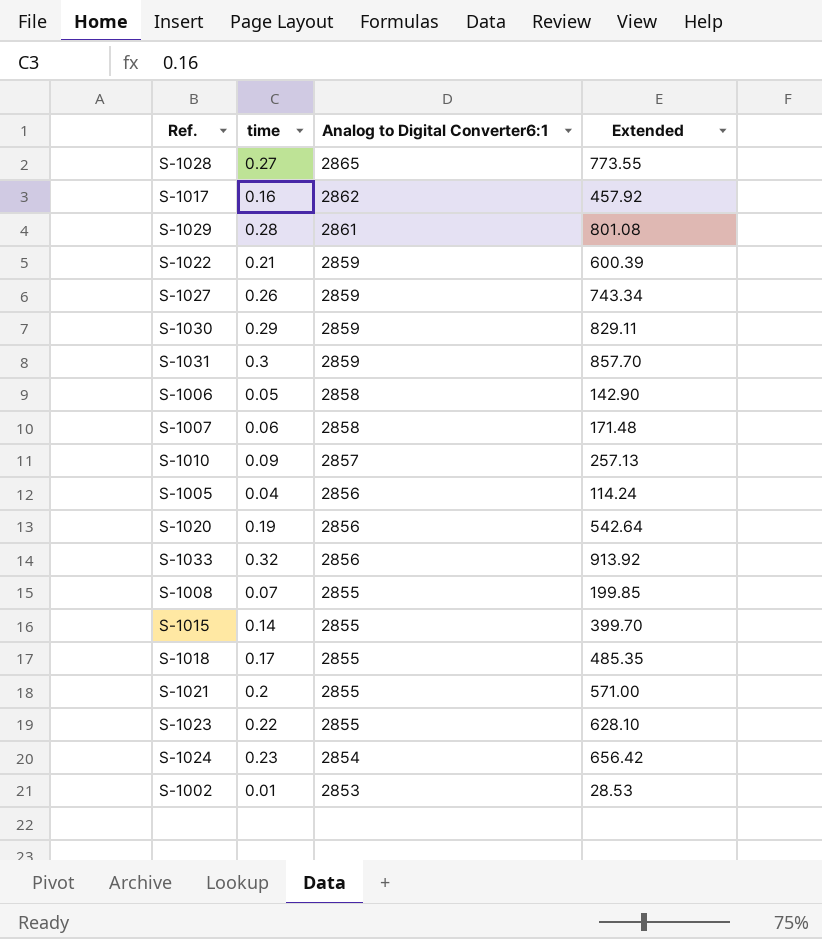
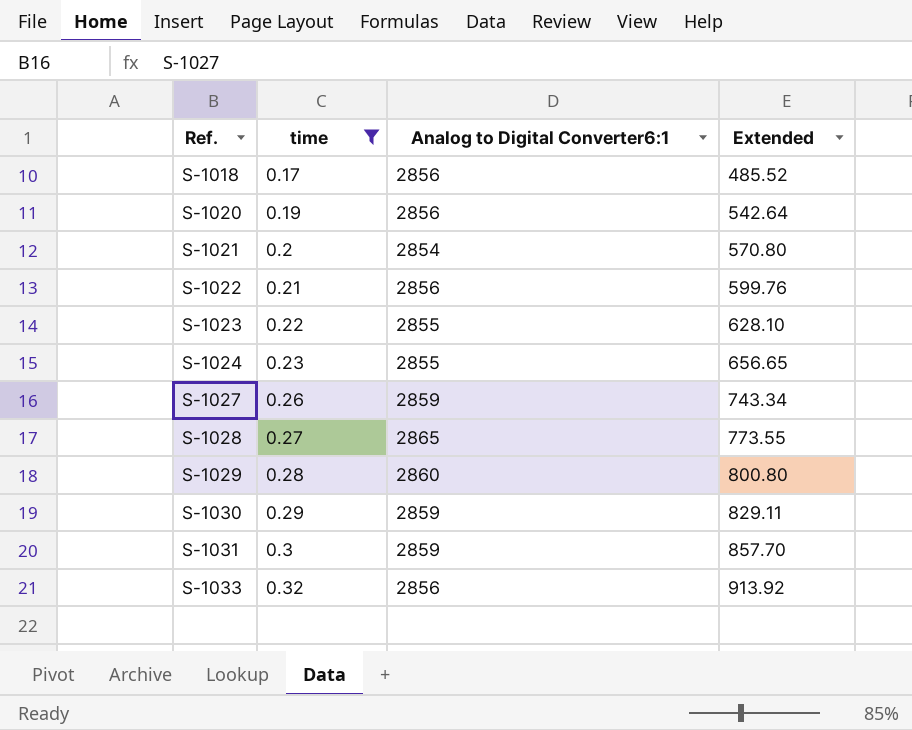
filter: none -> time >= 0.17
row order: Analog to Digital Converter6:1 descending -> Ref. ascending
S-1018 | Analog to Digital Converter6:1: 2855 -> 2856
S-1018 | Extended: 485.35 -> 485.52
S-1021 | Analog to Digital Converter6:1: 2855 -> 2854
S-1021 | Extended: 571.00 -> 570.80
S-1022 | Analog to Digital Converter6:1: 2859 -> 2856
S-1022 | Extended: 600.39 -> 599.76
S-1024 | Analog to Digital Converter6:1: 2854 -> 2855
S-1024 | Extended: 656.42 -> 656.65
S-1029 | Analog to Digital Converter6:1: 2861 -> 2860
S-1029 | Extended: 801.08 -> 800.80

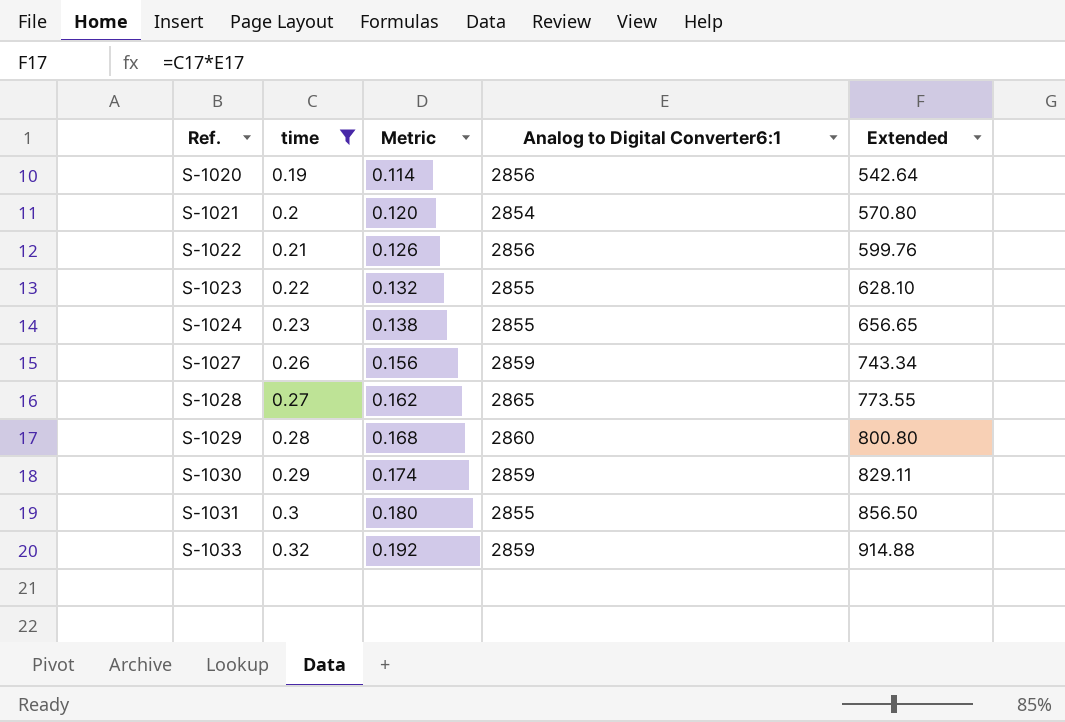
column Metric | formula: none -> [time] * 0.6
row S-1018: 0.17 | 2856 | 485.52 -> none
S-1031 | Analog to Digital Converter6:1: 2859 -> 2855
S-1031 | Extended: 857.70 -> 856.50
S-1033 | Analog to Digital Converter6:1: 2856 -> 2859
S-1033 | Extended: 913.92 -> 914.88

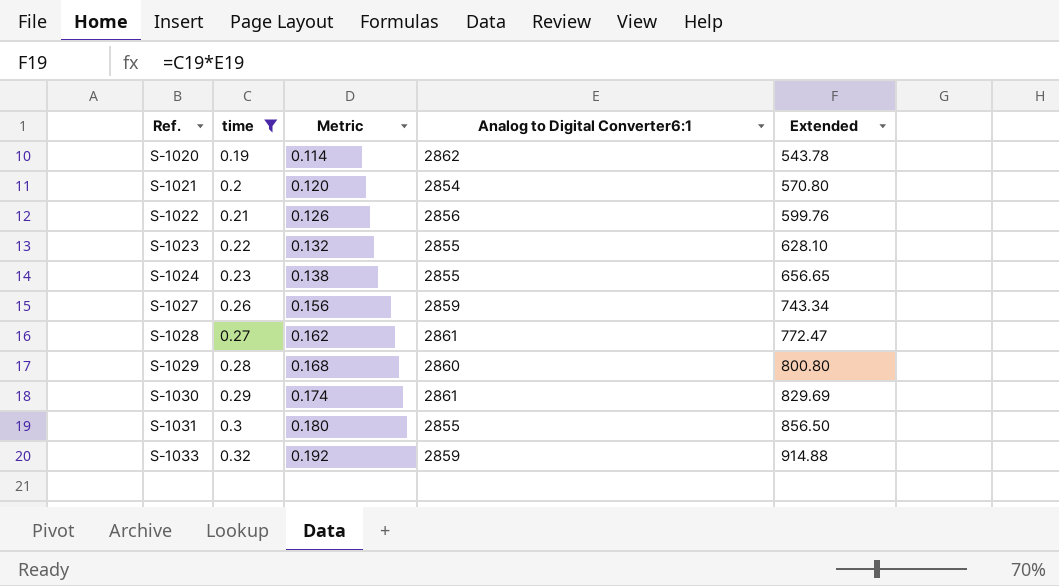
S-1020 | Analog to Digital Converter6:1: 2856 -> 2862
S-1020 | Extended: 542.64 -> 543.78
S-1028 | Analog to Digital Converter6:1: 2865 -> 2861
S-1028 | Extended: 773.55 -> 772.47
S-1030 | Analog to Digital Converter6:1: 2859 -> 2861
S-1030 | Extended: 829.11 -> 829.69

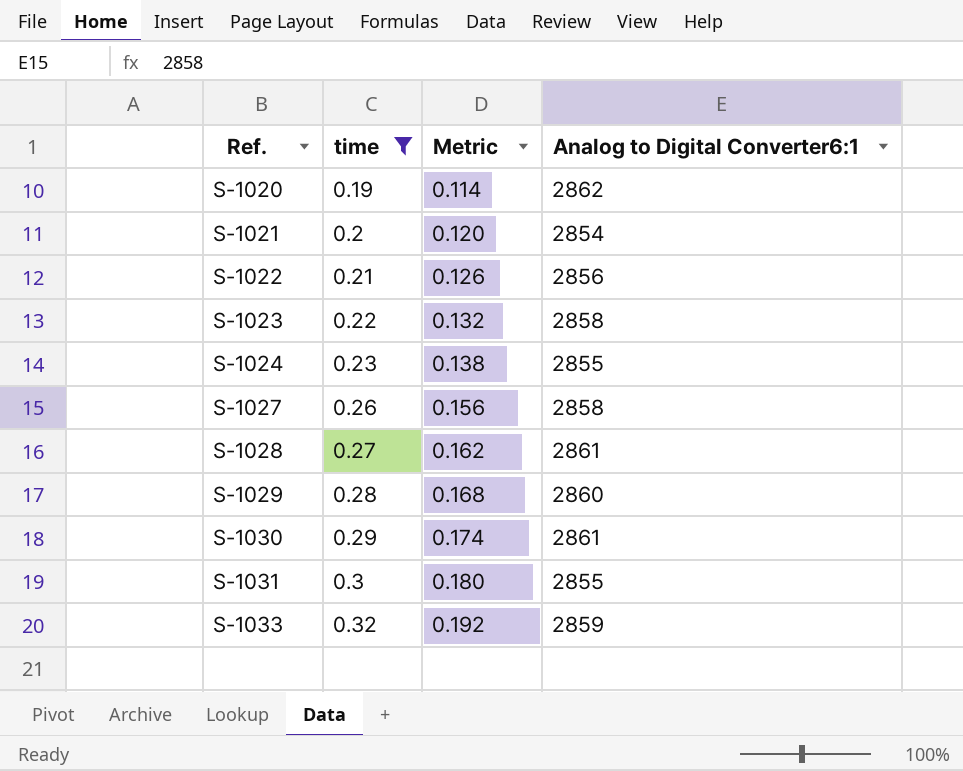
column Extended | formula: [time] * [Analog to Digital Converter6:1] -> none
S-1023 | Analog to Digital Converter6:1: 2855 -> 2858
S-1027 | Analog to Digital Converter6:1: 2859 -> 2858

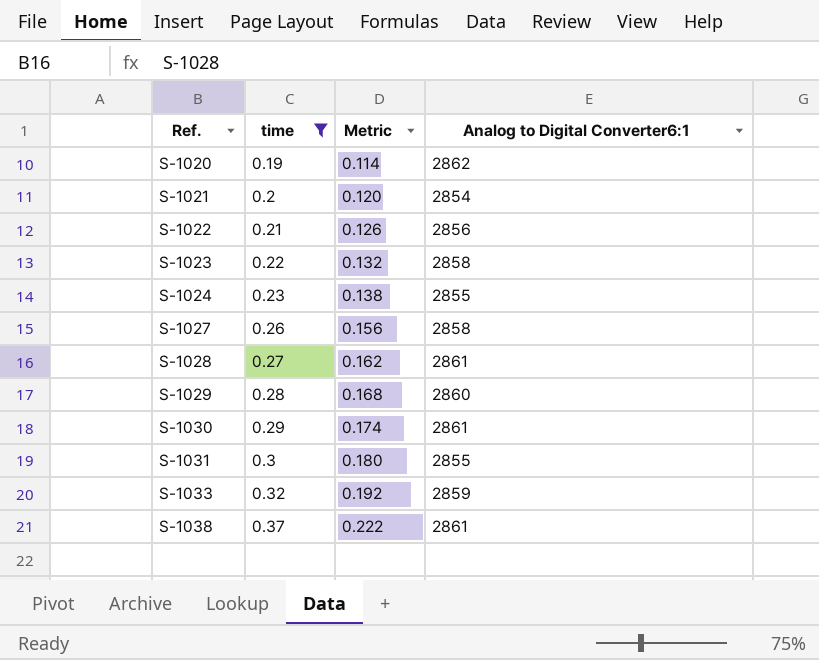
row S-1038: none -> 0.37 | 0.222 | 2861

